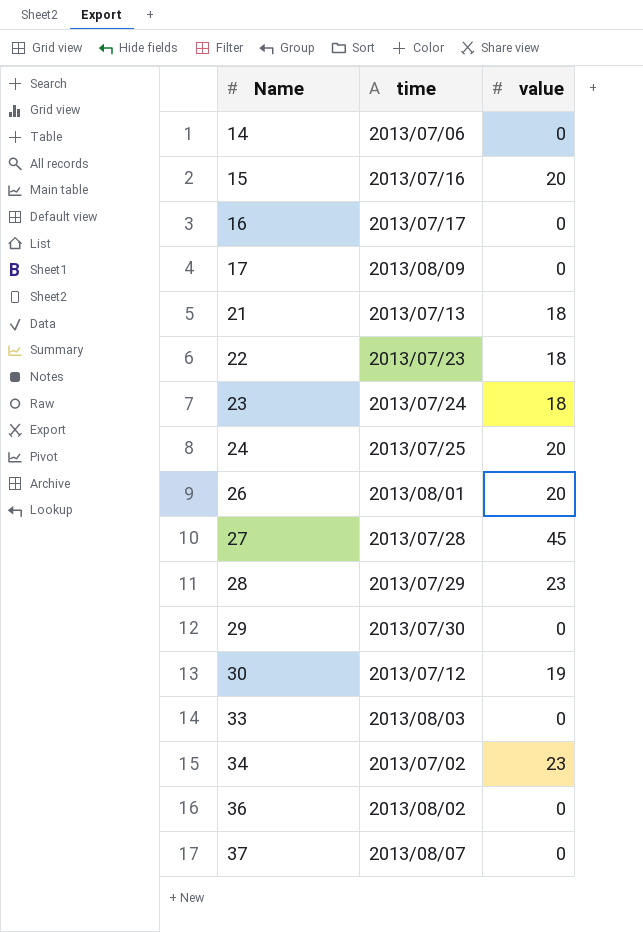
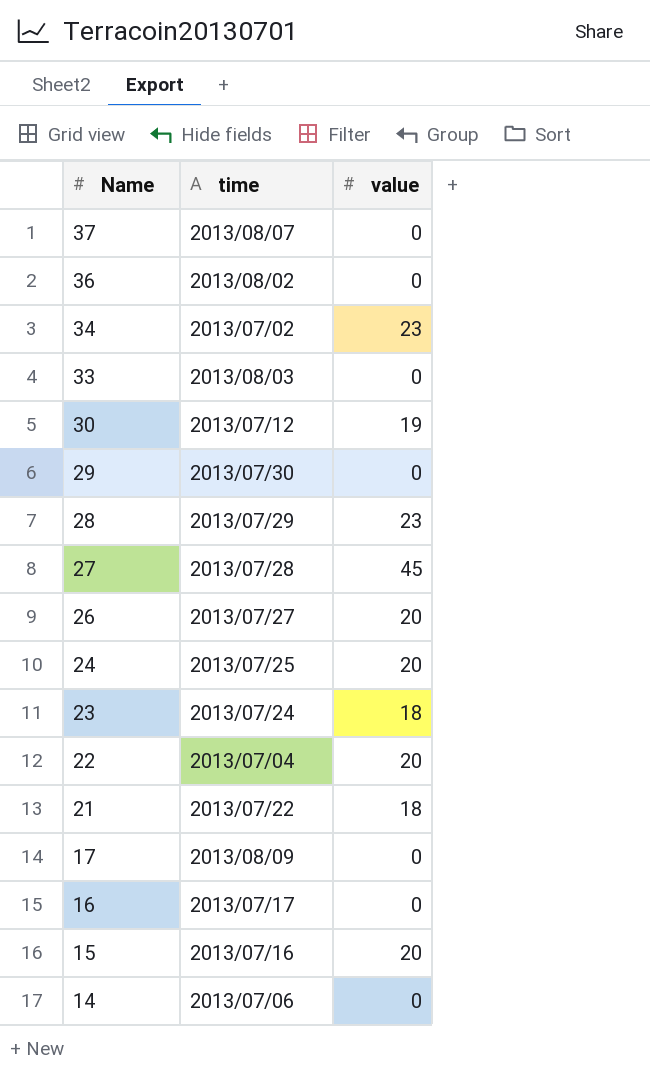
row order: Name ascending -> Name descending
26 | time: 2013/08/01 -> 2013/07/27
22 | time: 2013/07/23 -> 2013/07/04
22 | value: 18 -> 20
21 | time: 2013/07/13 -> 2013/07/22

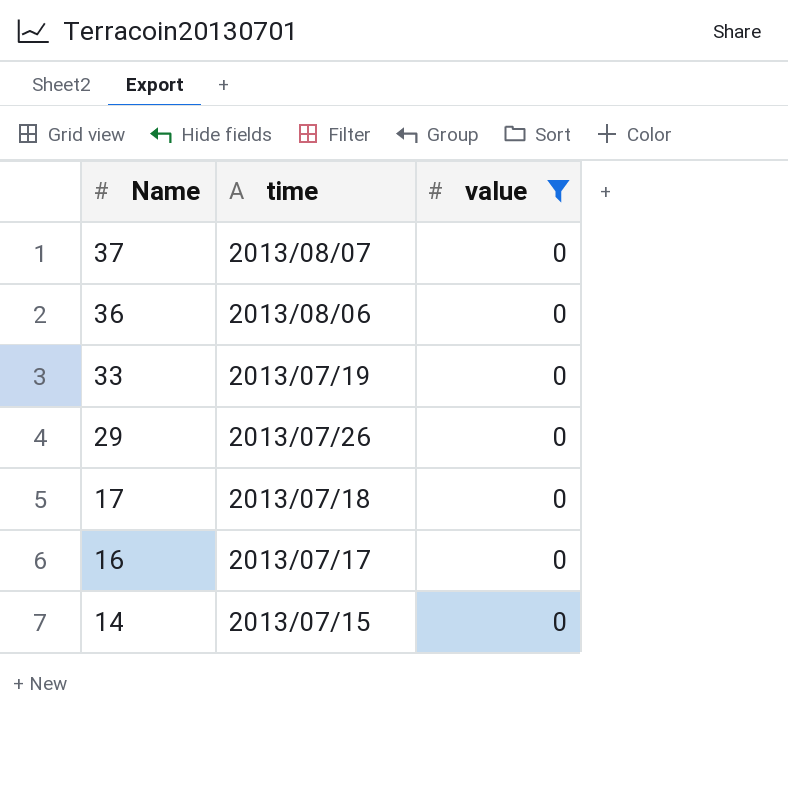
filter: none -> value = 0
36 | time: 2013/08/02 -> 2013/08/06
33 | time: 2013/08/03 -> 2013/07/19
29 | time: 2013/07/30 -> 2013/07/26
17 | time: 2013/08/09 -> 2013/07/18
14 | time: 2013/07/06 -> 2013/07/15

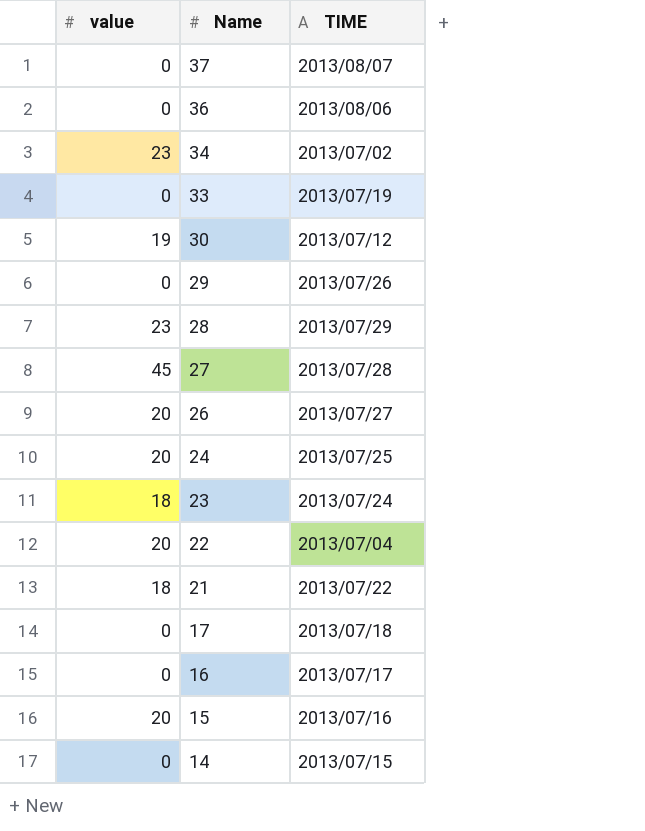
filter: value = 0 -> none
column value | position: 3 -> 1
column name: time -> TIME

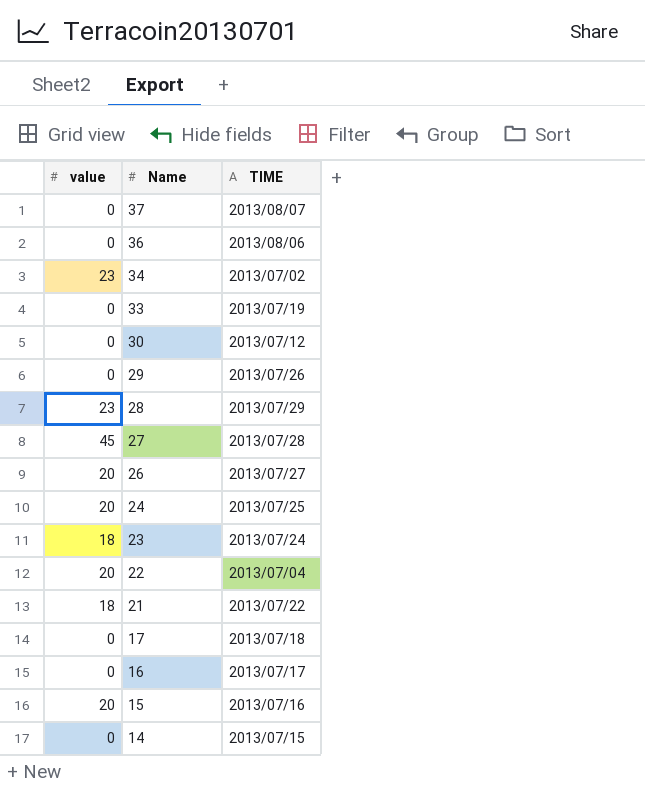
30 | value: 19 -> 0

